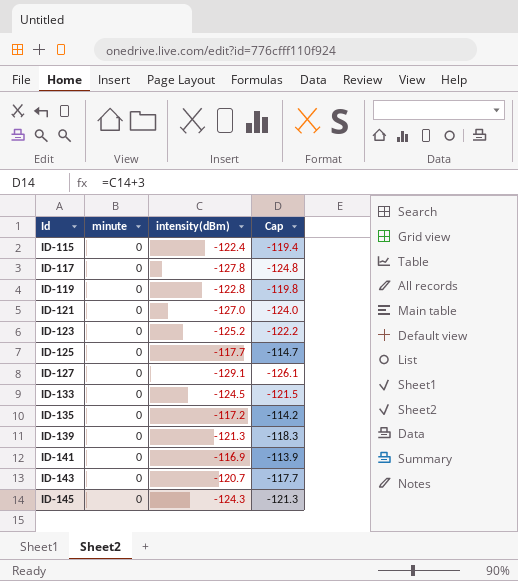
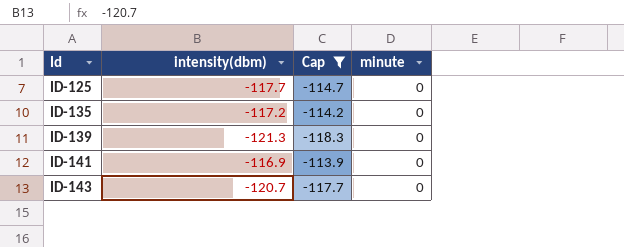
filter: none -> Cap >= -118.3
column name: intensity(dBm) -> intensity(dbm)
column minute | position: 2 -> 4

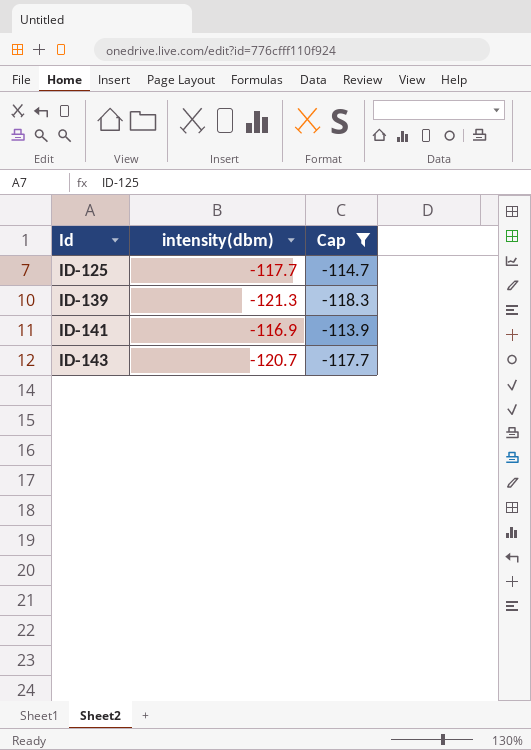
column minute | position: 4 -> none
row ID-135: -117.2 | -114.2 | 0 -> none

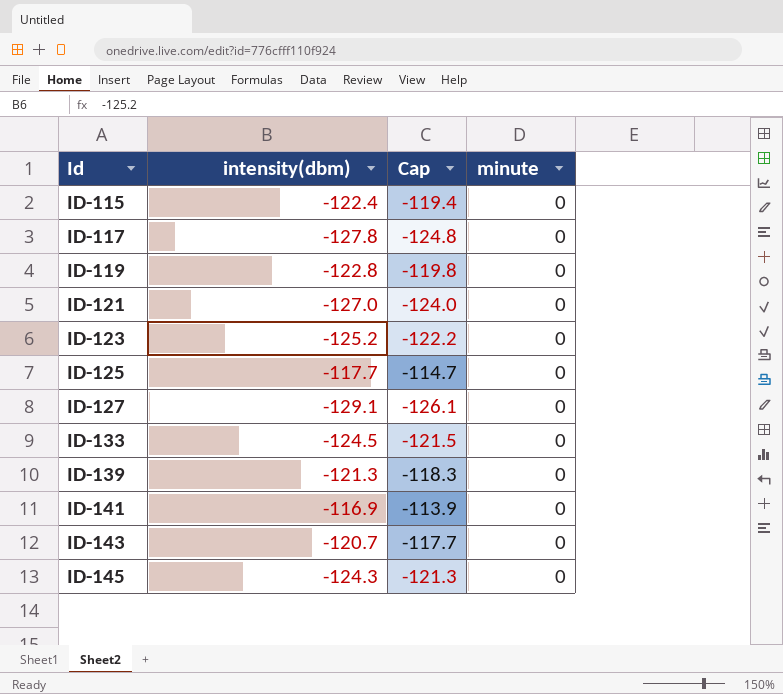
filter: Cap >= -118.3 -> none
column minute | position: none -> 4

